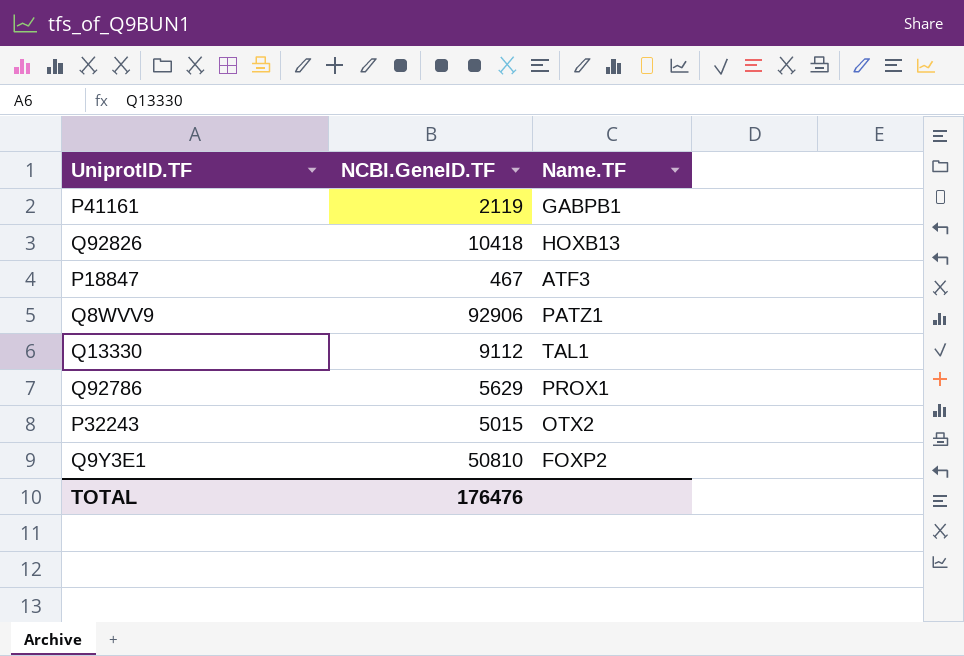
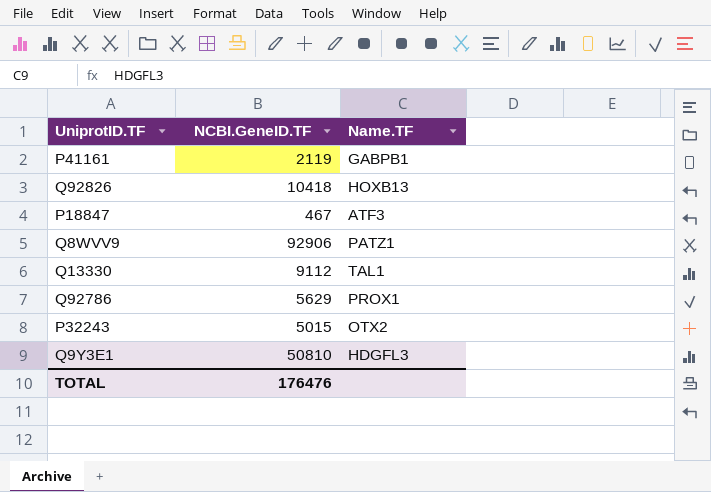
Q9Y3E1 | Name.TF: FOXP2 -> HDGFL3

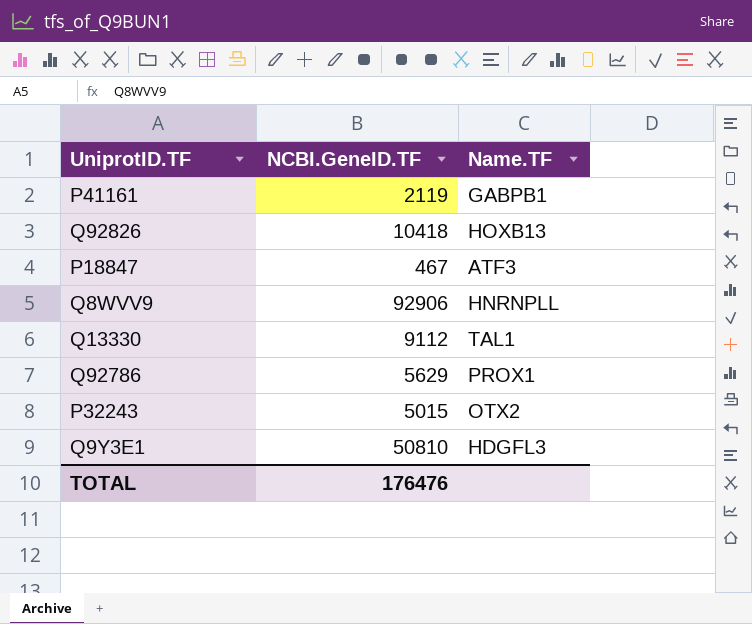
Q8WVV9 | Name.TF: PATZ1 -> HNRNPLL

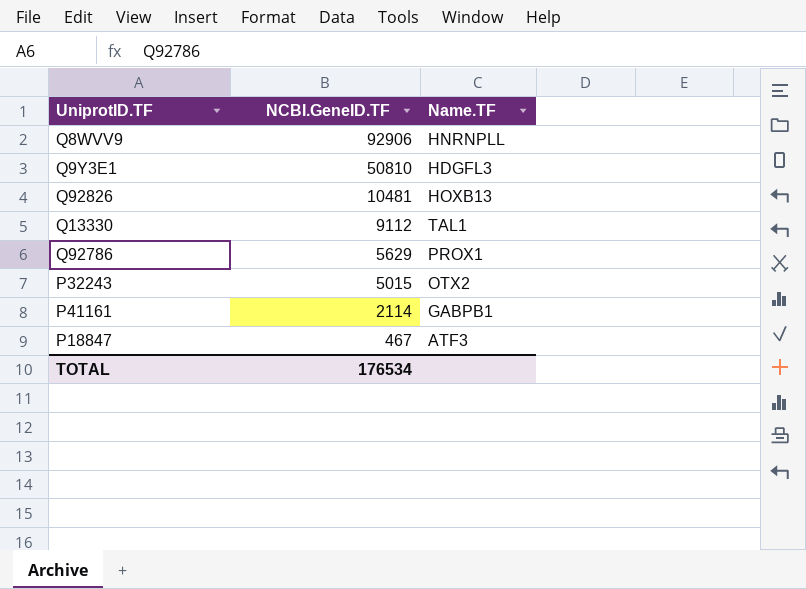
row order: none -> NCBI.GeneID.TF descending
Q92826 | NCBI.GeneID.TF: 10418 -> 10481
P41161 | NCBI.GeneID.TF: 2119 -> 2114
TOTAL | NCBI.GeneID.TF: 176476 -> 176534

